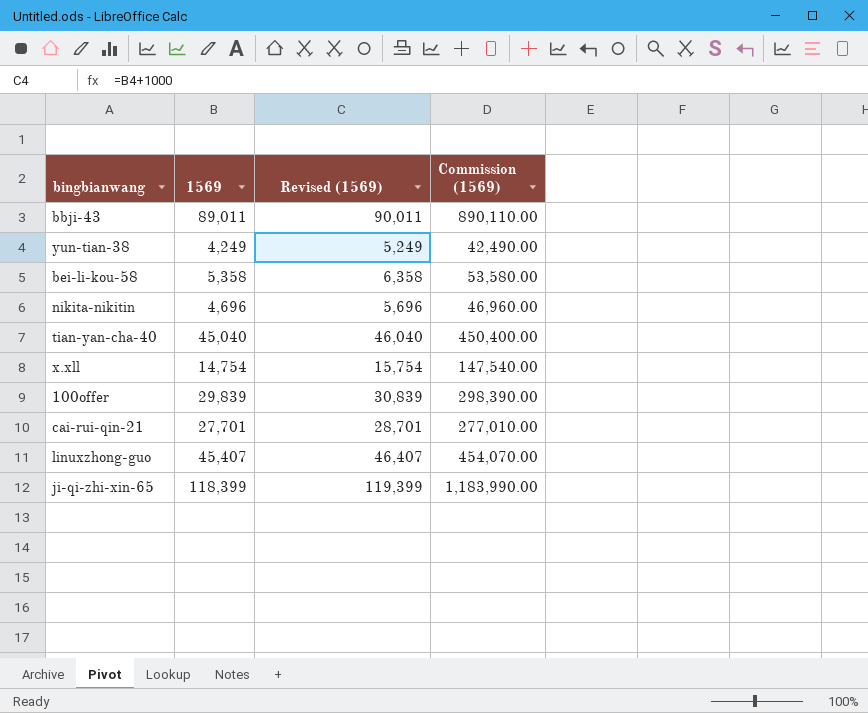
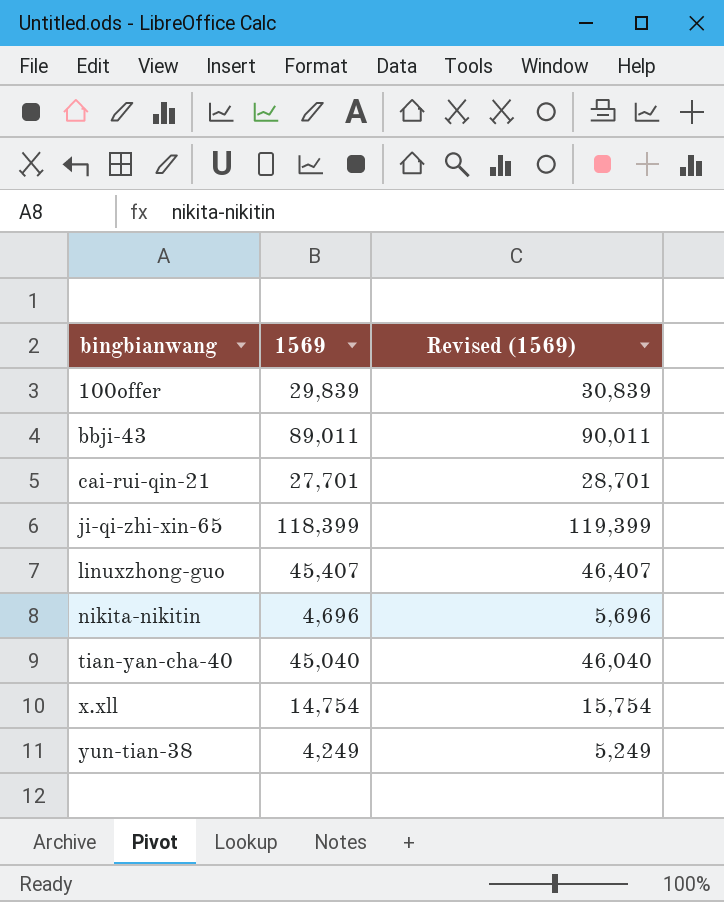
row order: none -> bingbianwang ascending
column Commission (1569) | formula: [1569] * 10 -> none
row bei-li-kou-58: 5,358 | 6,358 | 53,580.00 -> none

